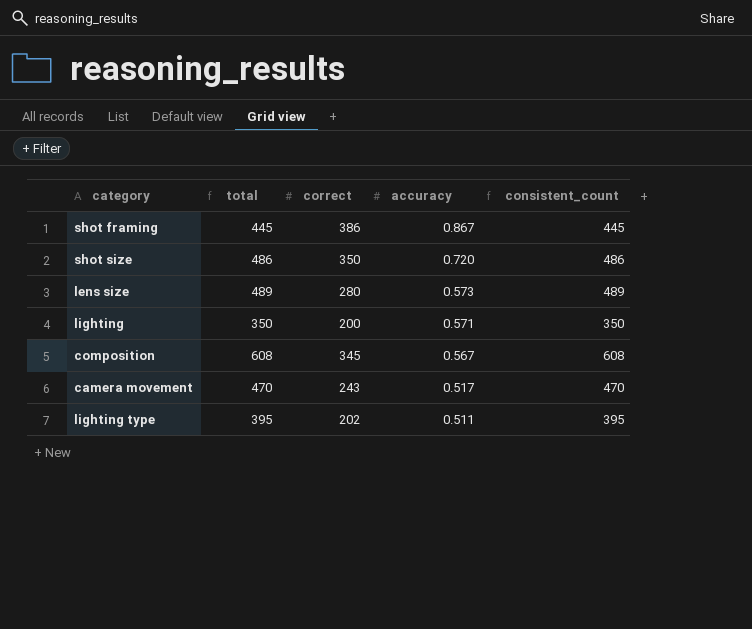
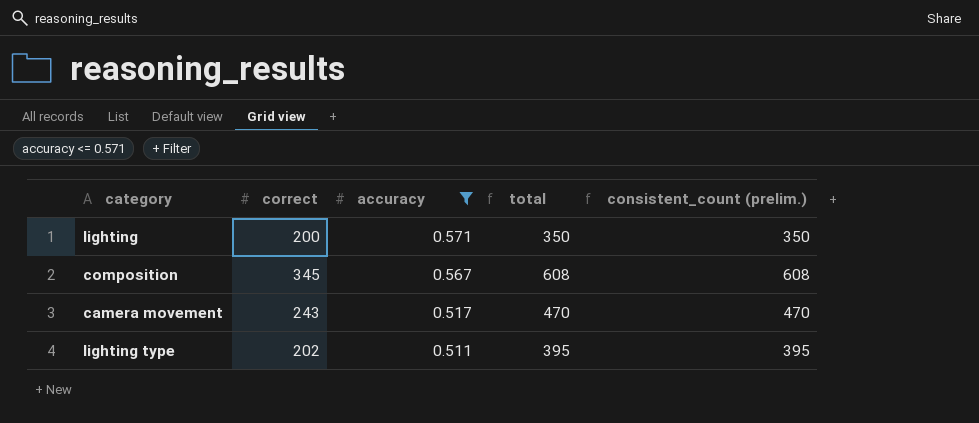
filter: none -> accuracy <= 0.571
column total | position: 2 -> 4
column name: consistent_count -> consistent_count (prelim.)

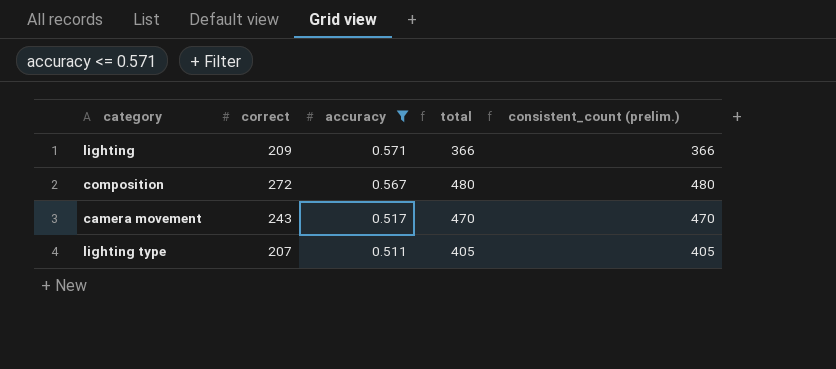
lighting | correct: 200 -> 209
lighting | total: 350 -> 366
lighting | consistent_count (prelim.): 350 -> 366
composition | correct: 345 -> 272
composition | total: 608 -> 480
composition | consistent_count (prelim.): 608 -> 480
lighting type | correct: 202 -> 207
lighting type | total: 395 -> 405
lighting type | consistent_count (prelim.): 395 -> 405

